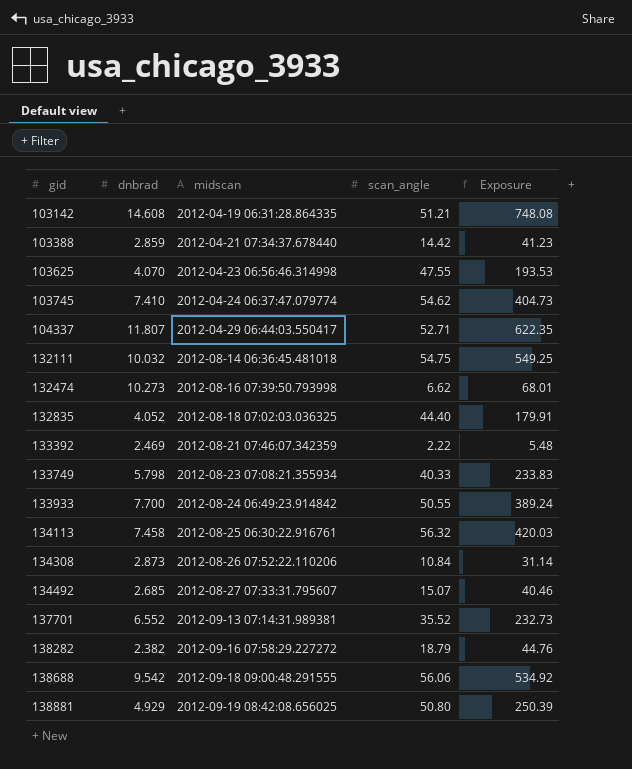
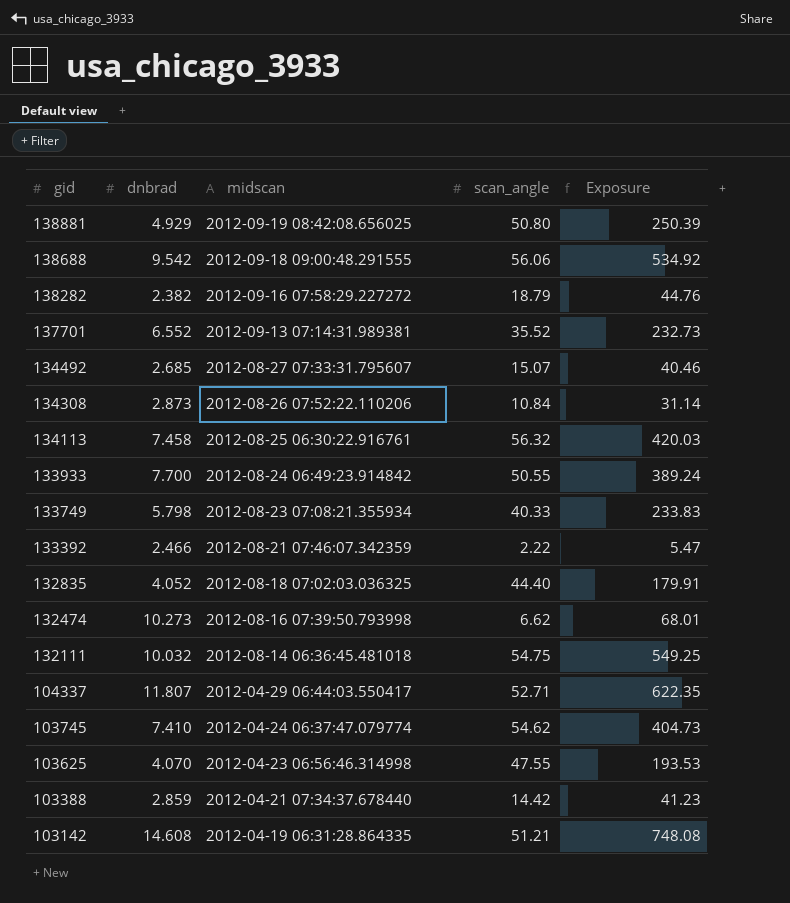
row order: gid ascending -> gid descending
133392 | dnbrad: 2.469 -> 2.466
133392 | Exposure: 5.48 -> 5.47

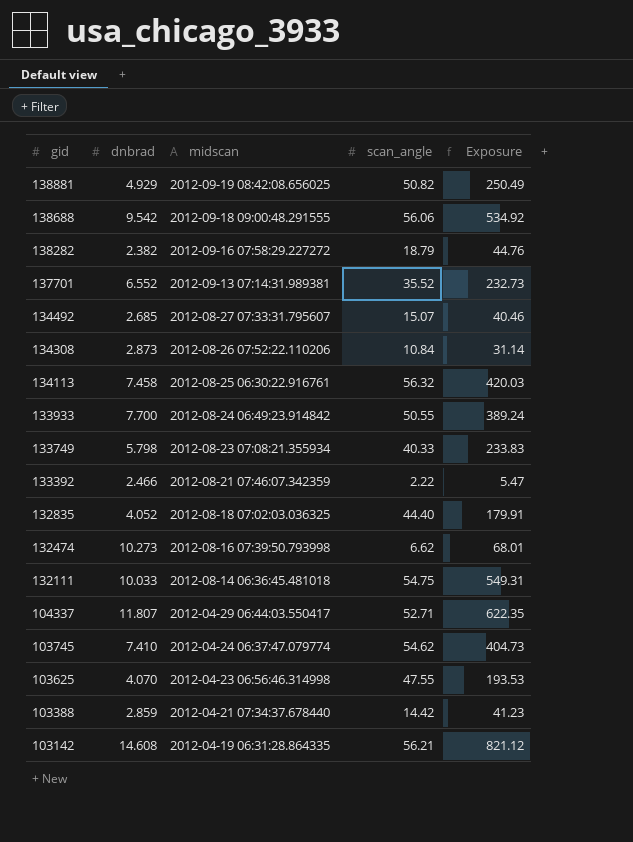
138881 | scan_angle: 50.80 -> 50.82
138881 | Exposure: 250.39 -> 250.49
132111 | dnbrad: 10.032 -> 10.033
132111 | Exposure: 549.25 -> 549.31
103142 | scan_angle: 51.21 -> 56.21
103142 | Exposure: 748.08 -> 821.12

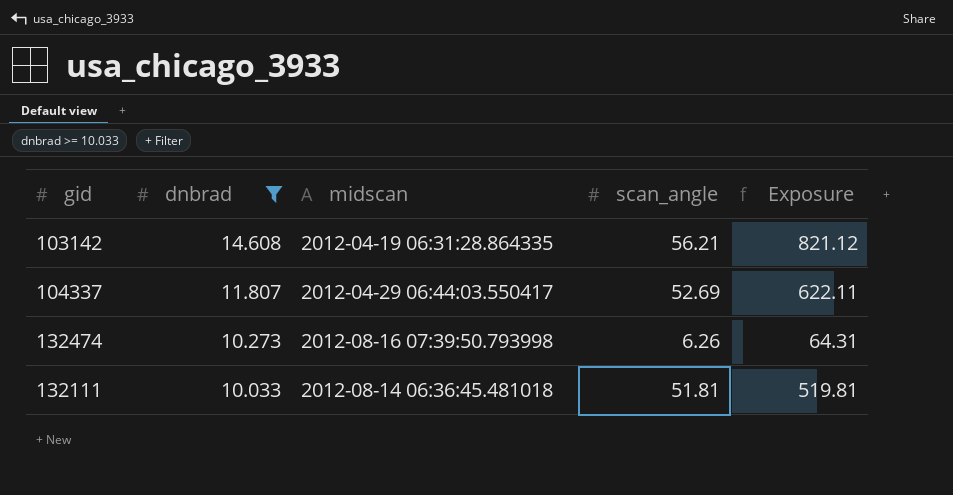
filter: none -> dnbrad >= 10.033
row order: gid descending -> dnbrad descending
104337 | scan_angle: 52.71 -> 52.69
104337 | Exposure: 622.35 -> 622.11
132474 | scan_angle: 6.62 -> 6.26
132474 | Exposure: 68.01 -> 64.31
132111 | scan_angle: 54.75 -> 51.81
132111 | Exposure: 549.31 -> 519.81

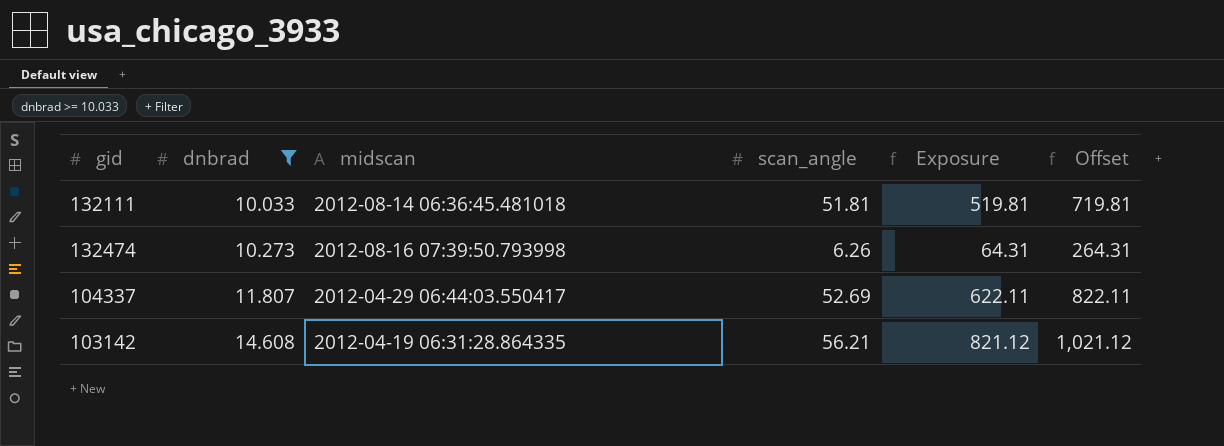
row order: dnbrad descending -> dnbrad ascending
column Offset | formula: none -> [Exposure] + 200

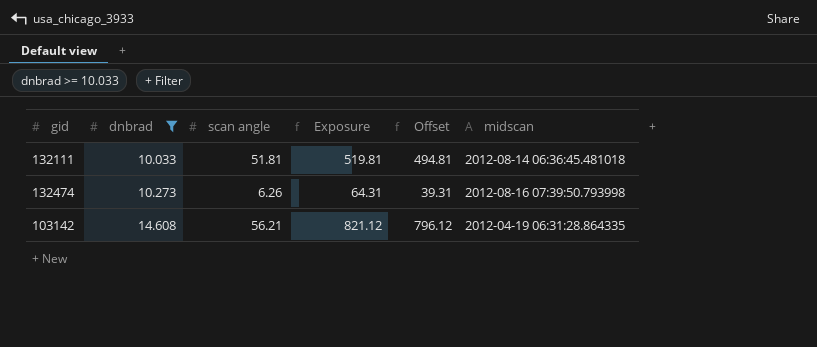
column name: scan_angle -> scan angle
column Offset | formula: [Exposure] + 200 -> [Exposure] - 25
column midscan | position: 3 -> 6
row 104337: 11.807 | 2012-04-29 06:44:03.550417 | 52.69 | 622.11 | 822.11 -> none

